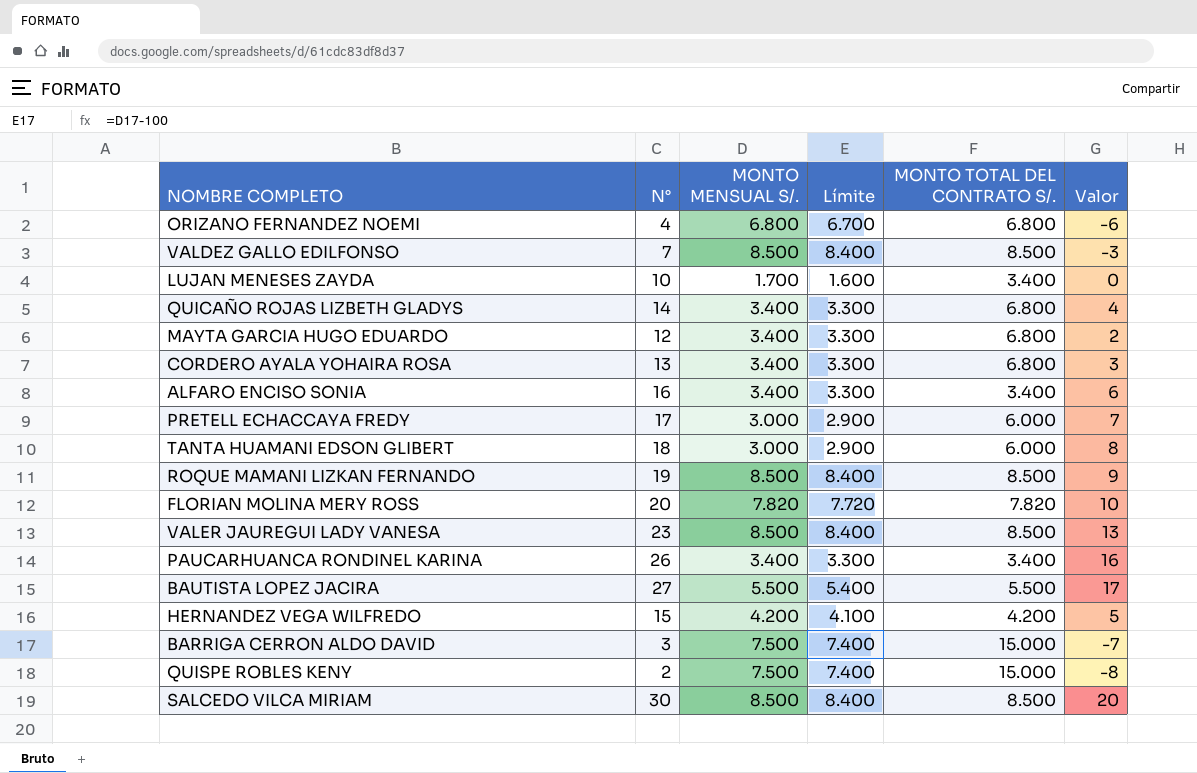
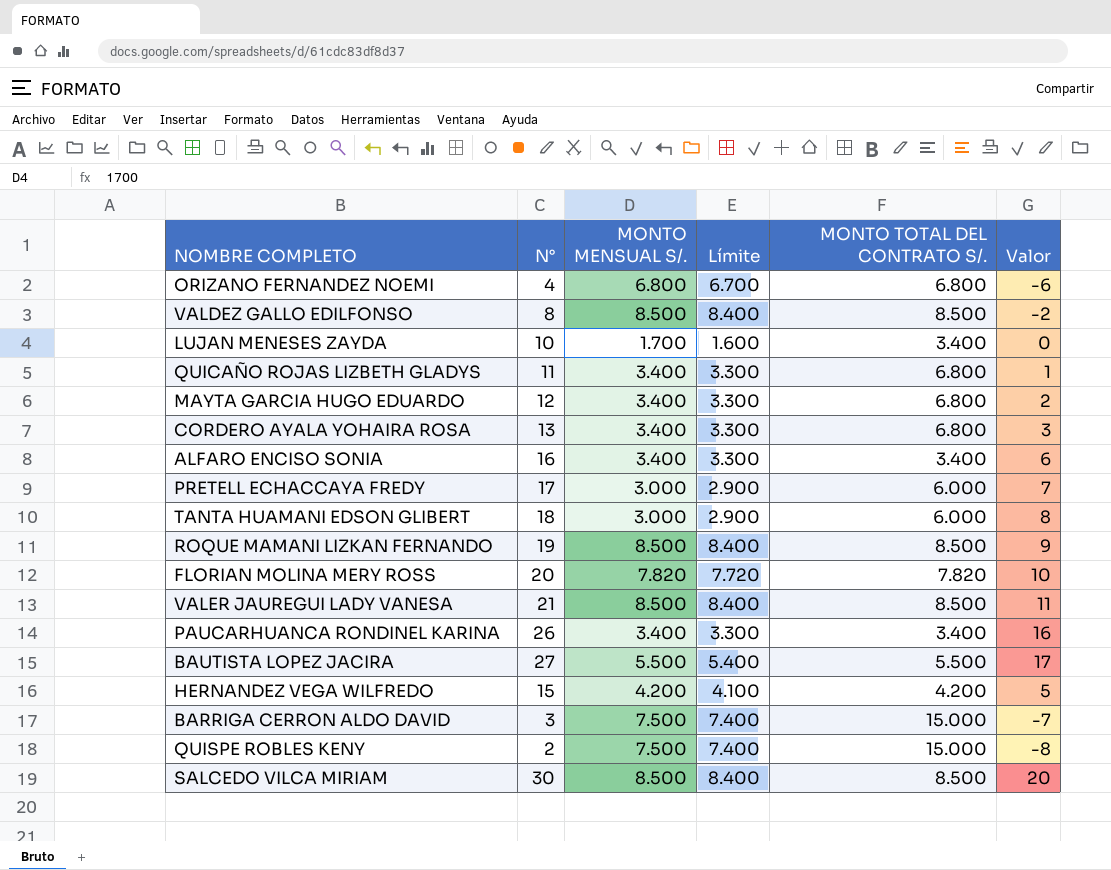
VALDEZ GALLO EDILFONSO | N°: 7 -> 8
VALDEZ GALLO EDILFONSO | Valor: -3 -> -2
QUICAÑO ROJAS LIZBETH GLADYS | N°: 14 -> 11
QUICAÑO ROJAS LIZBETH GLADYS | Valor: 4 -> 1
VALER JAUREGUI LADY VANESA | N°: 23 -> 21
VALER JAUREGUI LADY VANESA | Valor: 13 -> 11

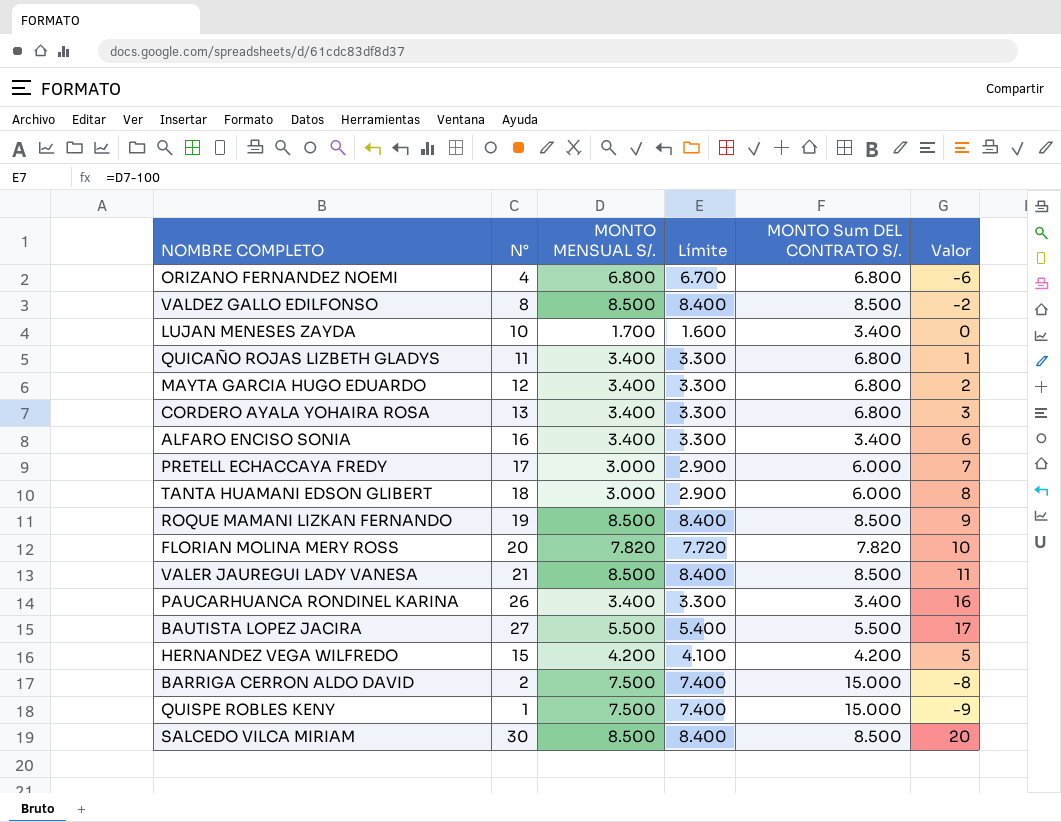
column name: MONTO TOTAL DEL CONTRATO S/. -> MONTO Sum DEL CONTRATO S/.
BARRIGA CERRON ALDO DAVID | N°: 3 -> 2
BARRIGA CERRON ALDO DAVID | Valor: -7 -> -8
QUISPE ROBLES KENY | N°: 2 -> 1
QUISPE ROBLES KENY | Valor: -8 -> -9

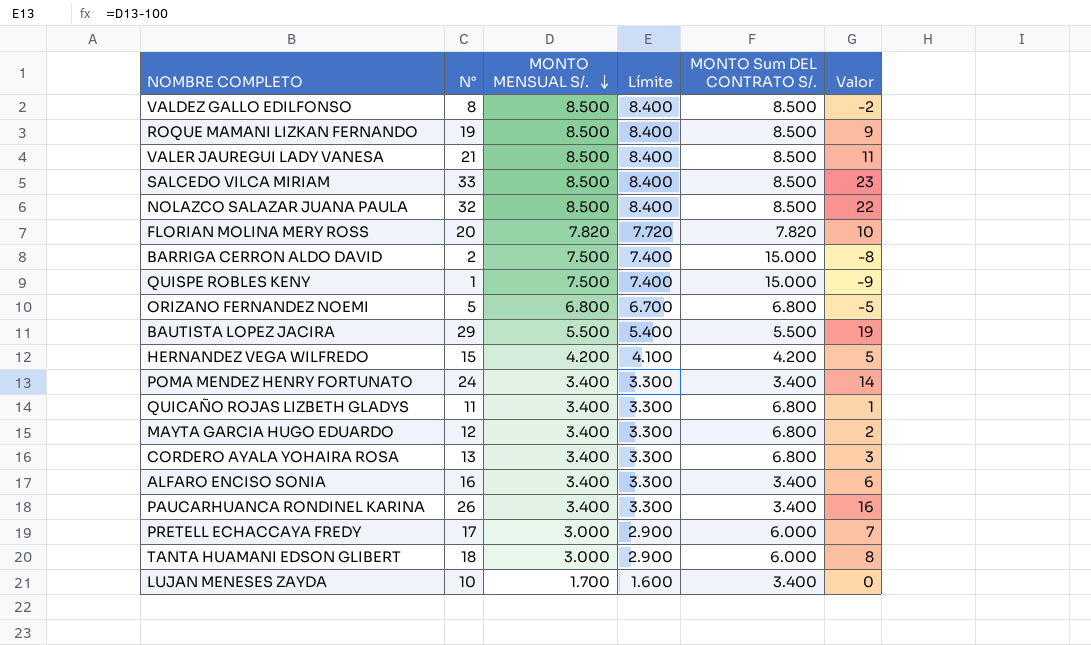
row order: none -> MONTO MENSUAL S/. descending
SALCEDO VILCA MIRIAM | N°: 30 -> 33
SALCEDO VILCA MIRIAM | Valor: 20 -> 23
row NOLAZCO SALAZAR JUANA PAULA: none -> 32 | 8.500 | 8.400 | 8.500 | 22
ORIZANO FERNANDEZ NOEMI | N°: 4 -> 5
ORIZANO FERNANDEZ NOEMI | Valor: -6 -> -5
BAUTISTA LOPEZ JACIRA | N°: 27 -> 29
BAUTISTA LOPEZ JACIRA | Valor: 17 -> 19
row POMA MENDEZ HENRY FORTUNATO: none -> 24 | 3.400 | 3.300 | 3.400 | 14

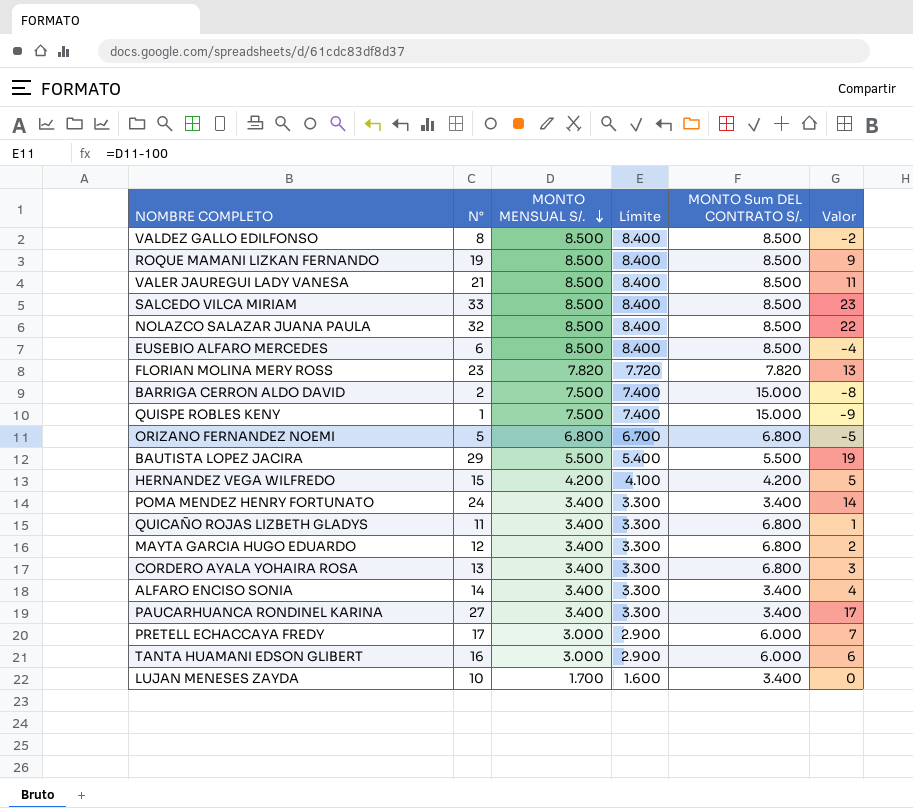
row EUSEBIO ALFARO MERCEDES: none -> 6 | 8.500 | 8.400 | 8.500 | -4
FLORIAN MOLINA MERY ROSS | N°: 20 -> 23
FLORIAN MOLINA MERY ROSS | Valor: 10 -> 13
ALFARO ENCISO SONIA | N°: 16 -> 14
ALFARO ENCISO SONIA | Valor: 6 -> 4
PAUCARHUANCA RONDINEL KARINA | N°: 26 -> 27
PAUCARHUANCA RONDINEL KARINA | Valor: 16 -> 17
TANTA HUAMANI EDSON GLIBERT | N°: 18 -> 16
TANTA HUAMANI EDSON GLIBERT | Valor: 8 -> 6

